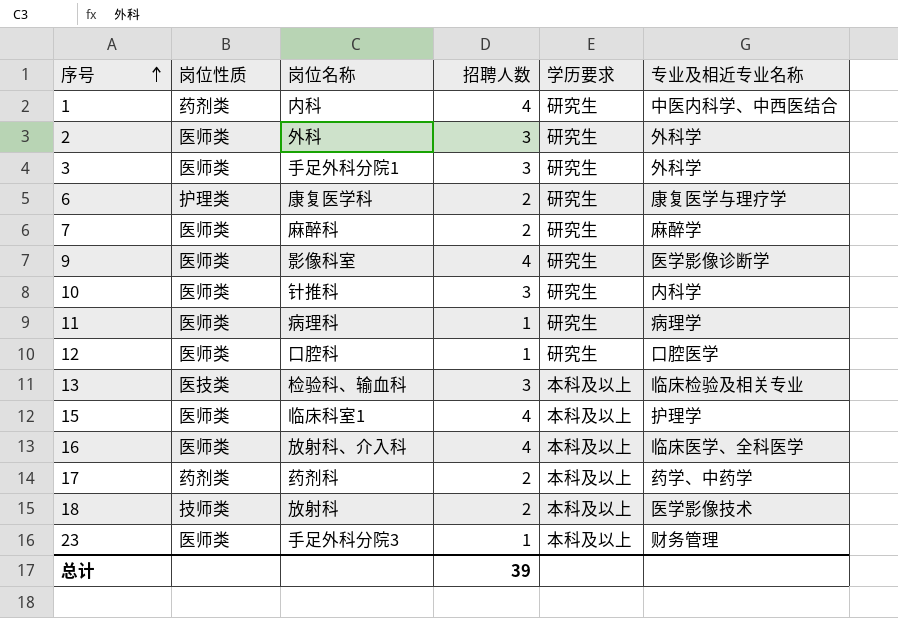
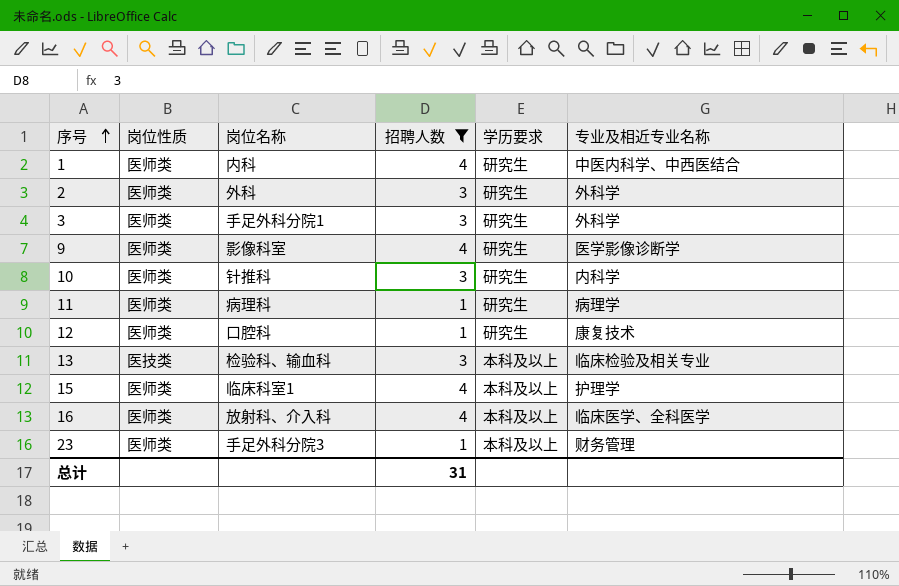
filter: none -> 招聘人数 != 2
1 | 岗位性质: 药剂类 -> 医师类
12 | 专业及相近专业名称: 口腔医学 -> 康复技术
总计 | 招聘人数: 39 -> 31

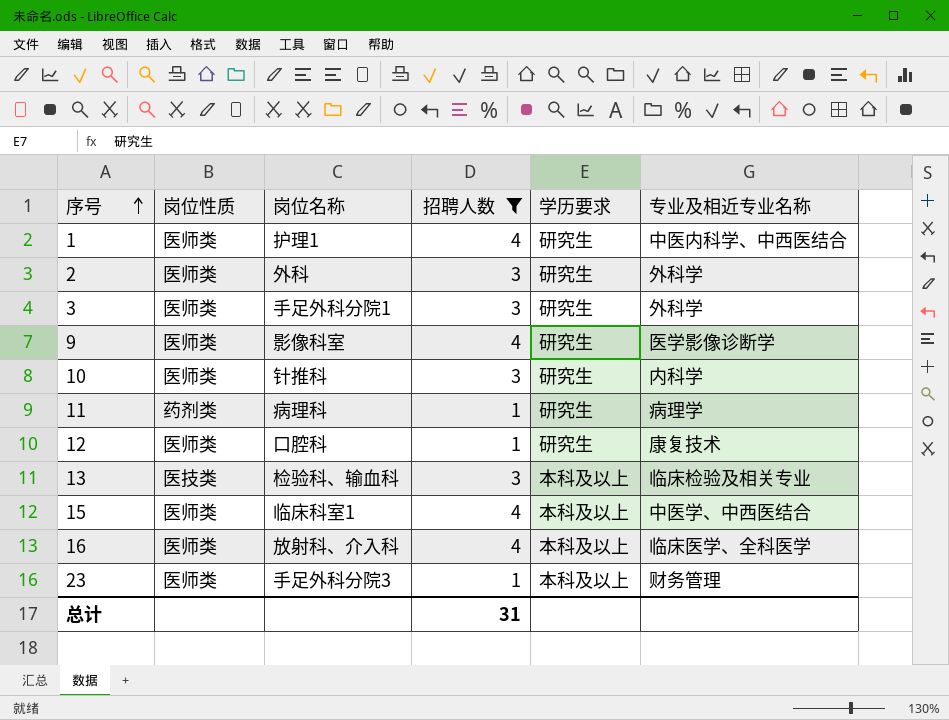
1 | 岗位名称: 内科 -> 护理1
11 | 岗位性质: 医师类 -> 药剂类
15 | 专业及相近专业名称: 护理学 -> 中医学、中西医结合

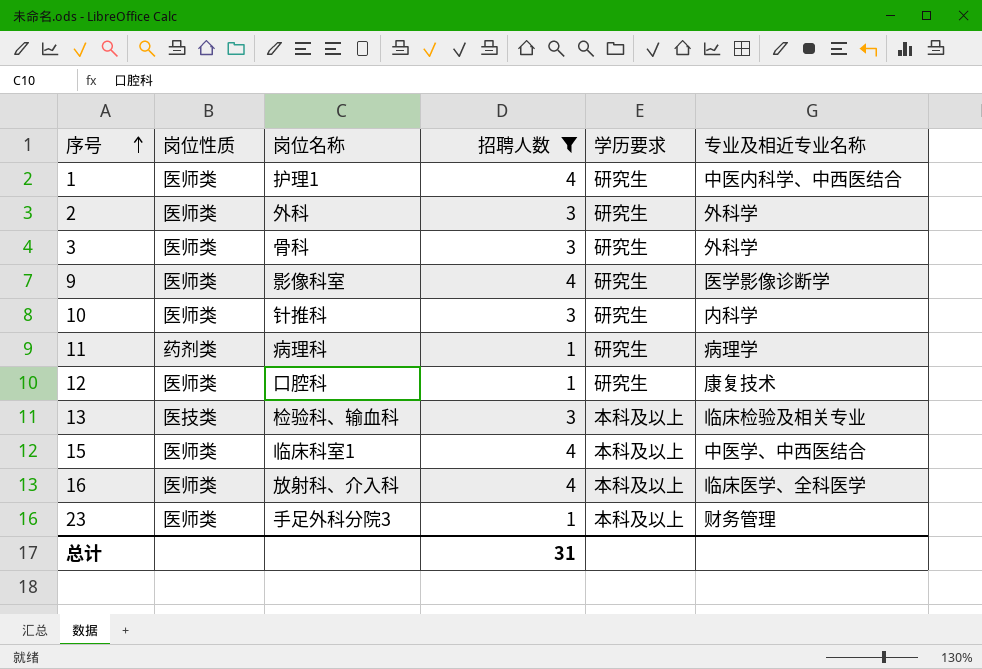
3 | 岗位名称: 手足外科分院1 -> 骨科

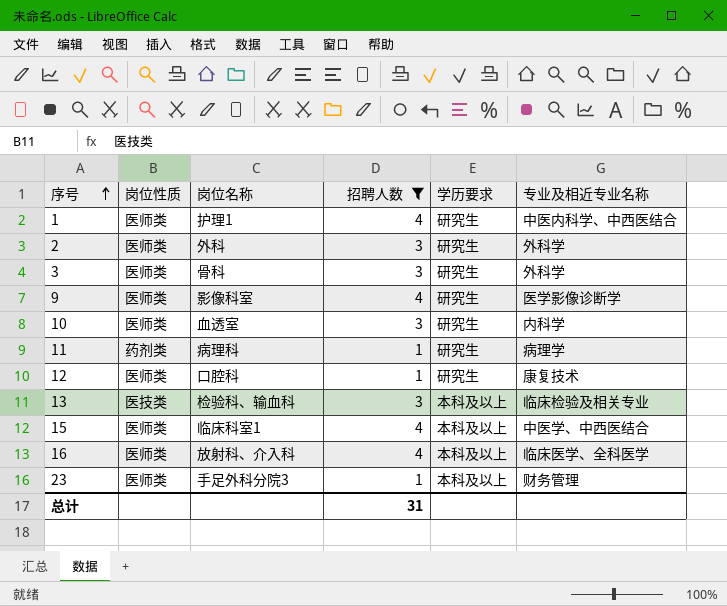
10 | 岗位名称: 针推科 -> 血透室

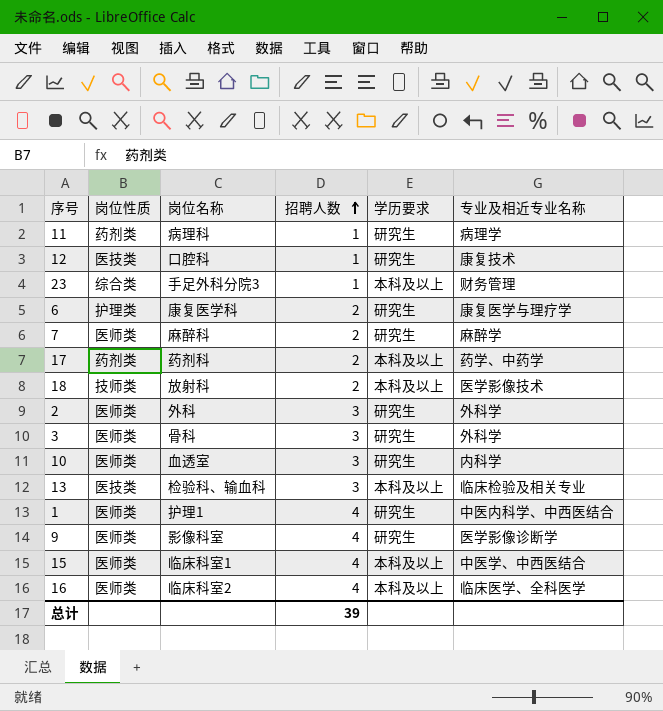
filter: 招聘人数 != 2 -> none
row order: 序号 ascending -> 招聘人数 ascending
12 | 岗位性质: 医师类 -> 医技类
23 | 岗位性质: 医师类 -> 综合类
16 | 岗位名称: 放射科、介入科 -> 临床科室2
总计 | 招聘人数: 31 -> 39

